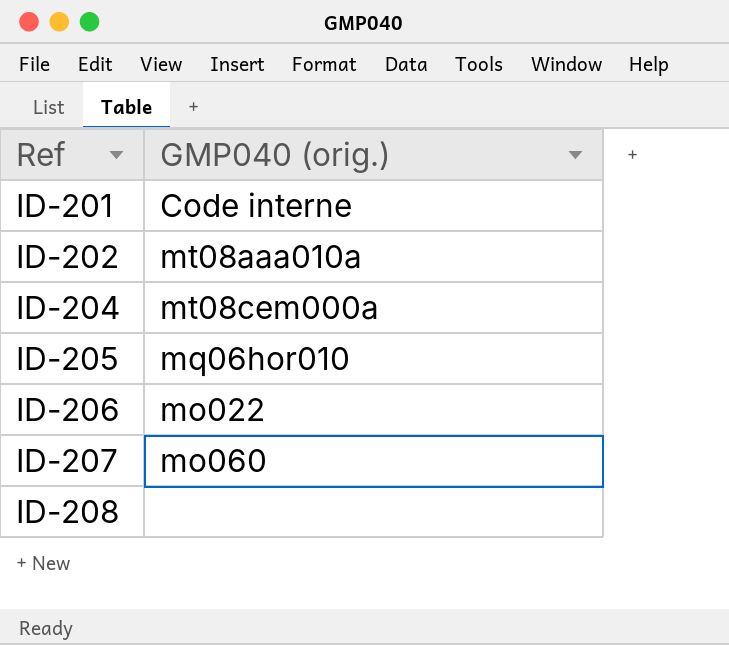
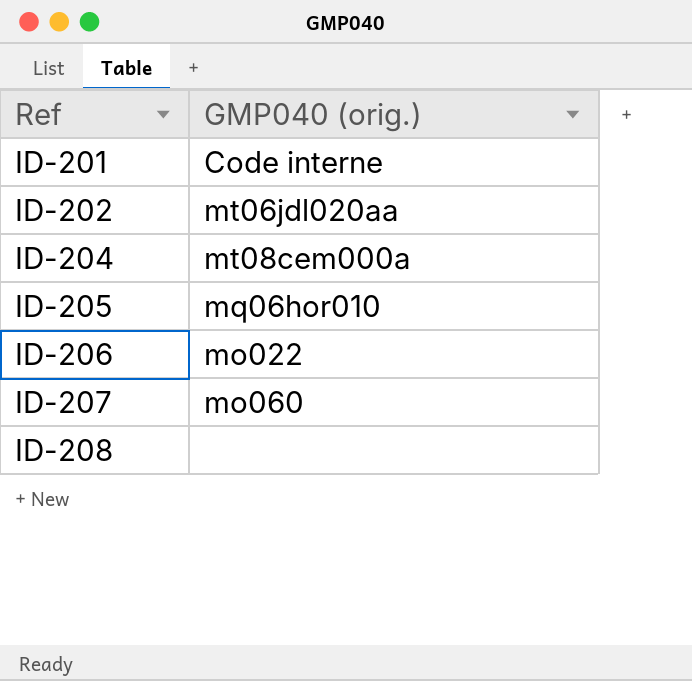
ID-202 | GMP040 (orig.): mt08aaa010a -> mt06jdl020aa

